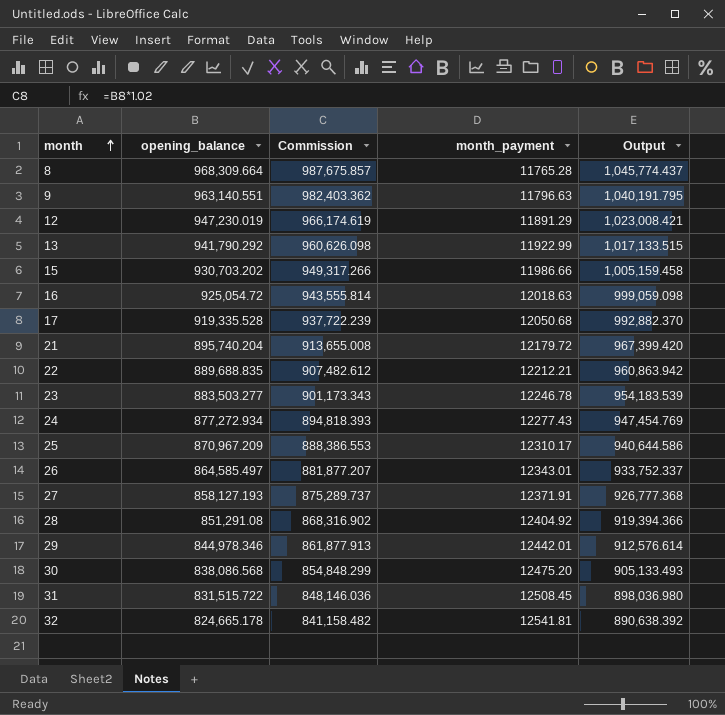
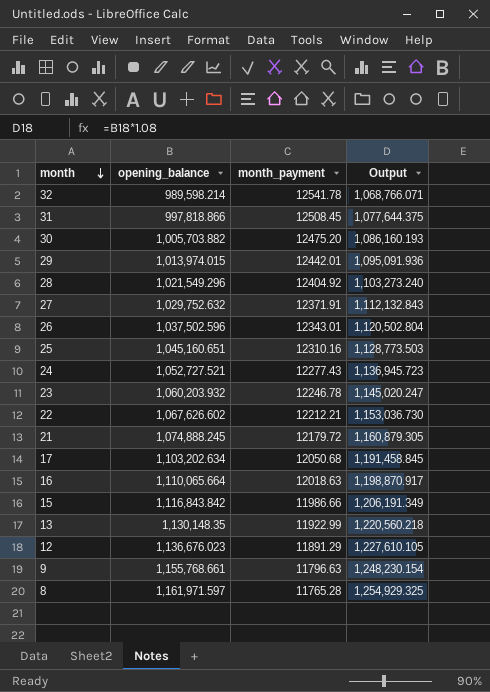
row order: month ascending -> month descending
column Commission | formula: [opening_balance] * 1.02 -> none
32 | opening_balance: 824,665.178 -> 989,598.214
32 | month_payment: 12541.81 -> 12541.78
32 | Output: 890,638.392 -> 1,068,766.071
31 | opening_balance: 831,515.722 -> 997,818.866
31 | Output: 898,036.980 -> 1,077,644.375
30 | opening_balance: 838,086.568 -> 1,005,703.882
30 | Output: 905,133.493 -> 1,086,160.193
29 | opening_balance: 844,978.346 -> 1,013,974.015
29 | Output: 912,576.614 -> 1,095,091.936
28 | opening_balance: 851,291.08 -> 1,021,549.296
28 | Output: 919,394.366 -> 1,103,273.240
27 | opening_balance: 858,127.193 -> 1,029,752.632
27 | Output: 926,777.368 -> 1,112,132.843
26 | opening_balance: 864,585.497 -> 1,037,502.596
26 | Output: 933,752.337 -> 1,120,502.804
25 | opening_balance: 870,967.209 -> 1,045,160.651
25 | month_payment: 12310.17 -> 12310.16
25 | Output: 940,644.586 -> 1,128,773.503
24 | opening_balance: 877,272.934 -> 1,052,727.521
24 | Output: 947,454.769 -> 1,136,945.723
23 | opening_balance: 883,503.277 -> 1,060,203.932
23 | Output: 954,183.539 -> 1,145,020.247
22 | opening_balance: 889,688.835 -> 1,067,626.602
22 | Output: 960,863.942 -> 1,153,036.730
21 | opening_balance: 895,740.204 -> 1,074,888.245
21 | Output: 967,399.420 -> 1,160,879.305
17 | opening_balance: 919,335.528 -> 1,103,202.634
17 | Output: 992,882.370 -> 1,191,458.845
16 | opening_balance: 925,054.72 -> 1,110,065.664
16 | Output: 999,059.098 -> 1,198,870.917
15 | opening_balance: 930,703.202 -> 1,116,843.842
15 | Output: 1,005,159.458 -> 1,206,191.349
13 | opening_balance: 941,790.292 -> 1,130,148.35
13 | Output: 1,017,133.515 -> 1,220,560.218
12 | opening_balance: 947,230.019 -> 1,136,676.023
12 | Output: 1,023,008.421 -> 1,227,610.105
9 | opening_balance: 963,140.551 -> 1,155,768.661
9 | Output: 1,040,191.795 -> 1,248,230.154
8 | opening_balance: 968,309.664 -> 1,161,971.597
8 | Output: 1,045,774.437 -> 1,254,929.325

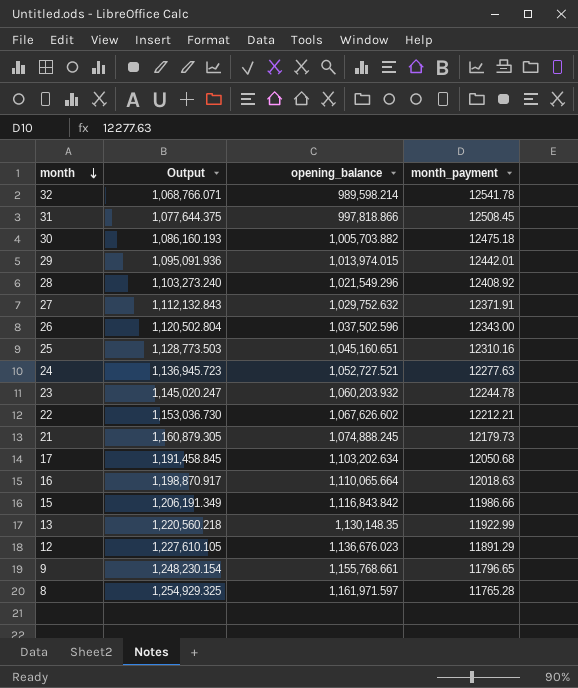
column Output | position: 4 -> 2
30 | month_payment: 12475.20 -> 12475.18
28 | month_payment: 12404.92 -> 12408.92
26 | month_payment: 12343.01 -> 12343.00
24 | month_payment: 12277.43 -> 12277.63
23 | month_payment: 12246.78 -> 12244.78
21 | month_payment: 12179.72 -> 12179.73
9 | month_payment: 11796.63 -> 11796.65

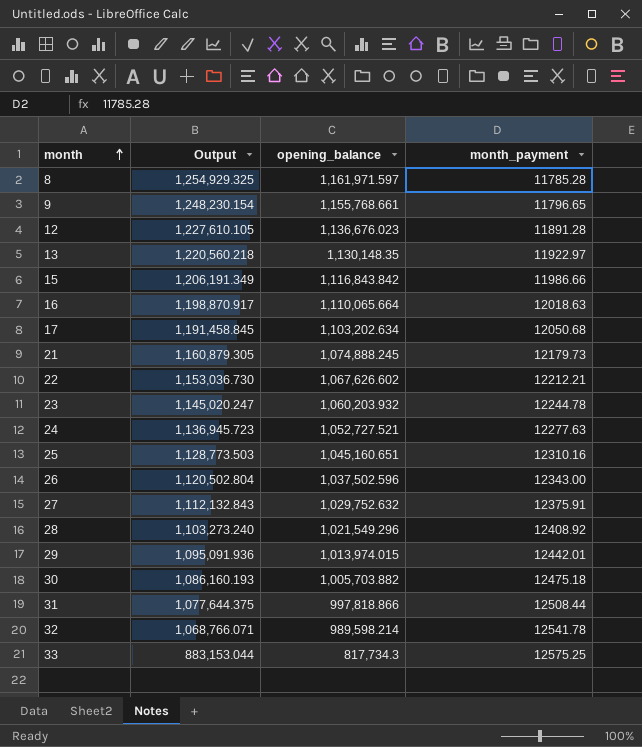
row order: month descending -> month ascending
8 | month_payment: 11765.28 -> 11785.28
12 | month_payment: 11891.29 -> 11891.28
13 | month_payment: 11922.99 -> 11922.97
27 | month_payment: 12371.91 -> 12375.91
31 | month_payment: 12508.45 -> 12508.44
row 33: none -> 883,153.044 | 817,734.3 | 12575.25

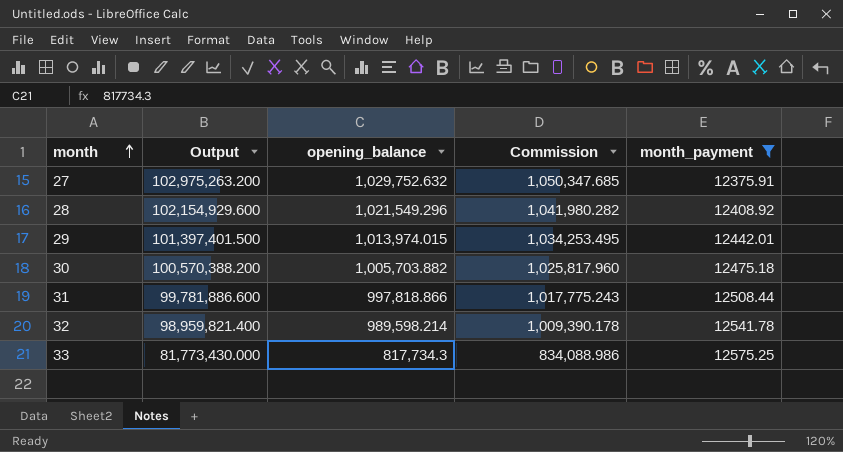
filter: none -> month_payment >= 12375.91
column Output | formula: [opening_balance] * 1.08 -> [opening_balance] * 100
column Commission | formula: none -> [opening_balance] * 1.02

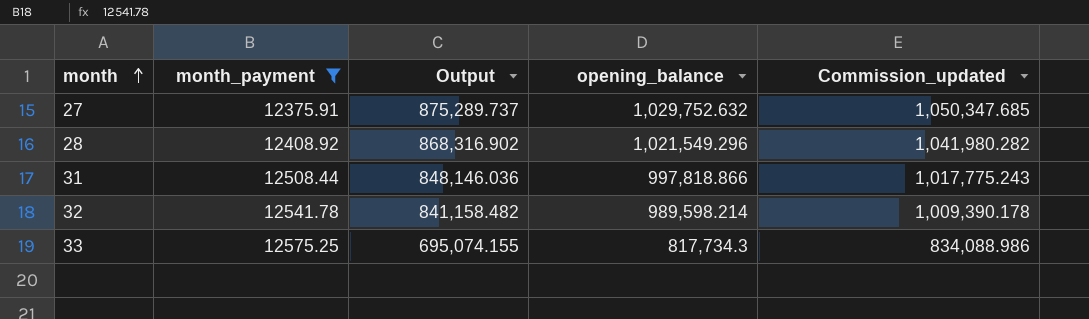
column month_payment | position: 5 -> 2
column Output | formula: [opening_balance] * 100 -> [opening_balance] * 0.85
column name: Commission -> Commission_updated
row 29: 101,397,401.500 | 1,013,974.015 | 1,034,253.495 | 12442.01 -> none
row 30: 100,570,388.200 | 1,005,703.882 | 1,025,817.960 | 12475.18 -> none

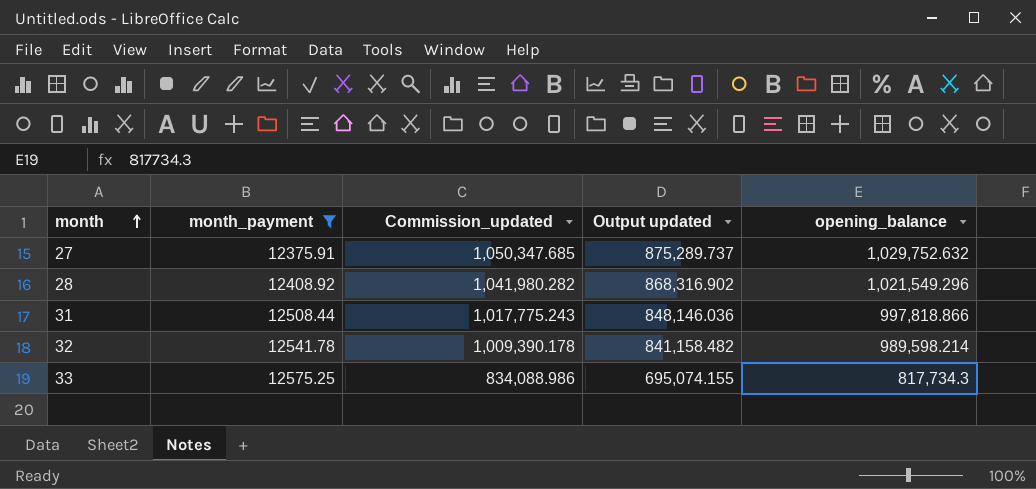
column Commission_updated | position: 5 -> 3
column name: Output -> Output updated

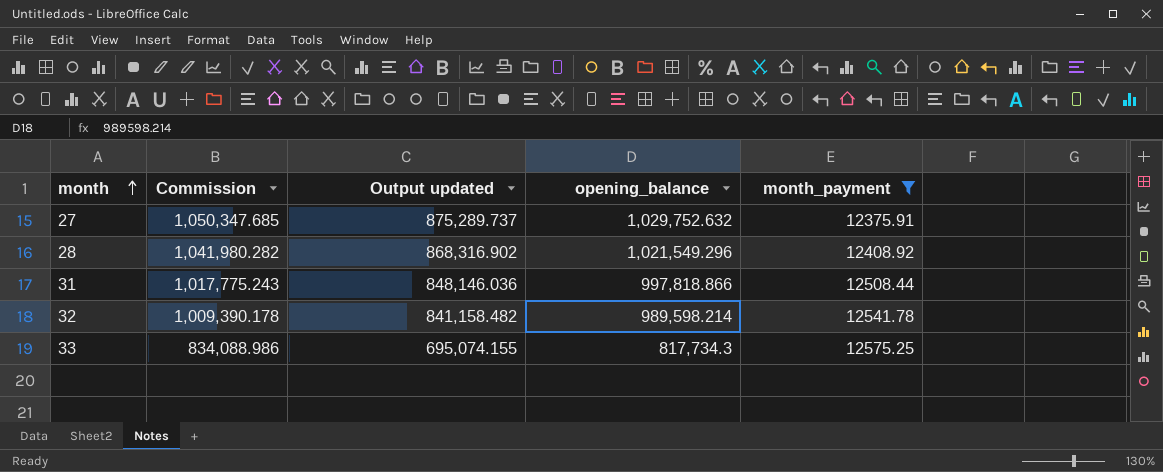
column name: Commission_updated -> Commission
column month_payment | position: 2 -> 5

